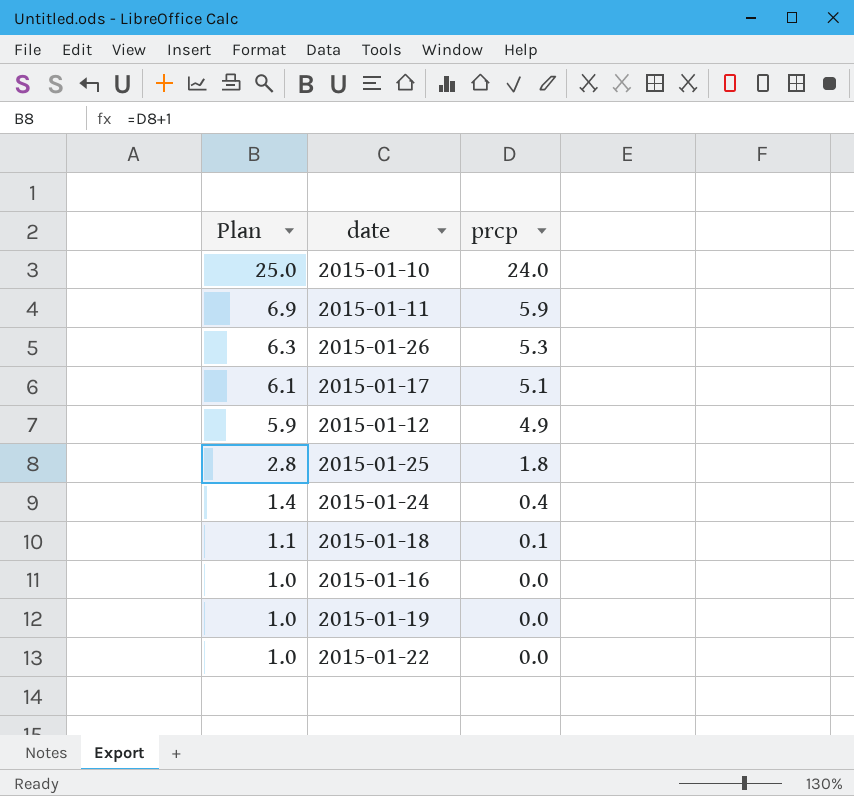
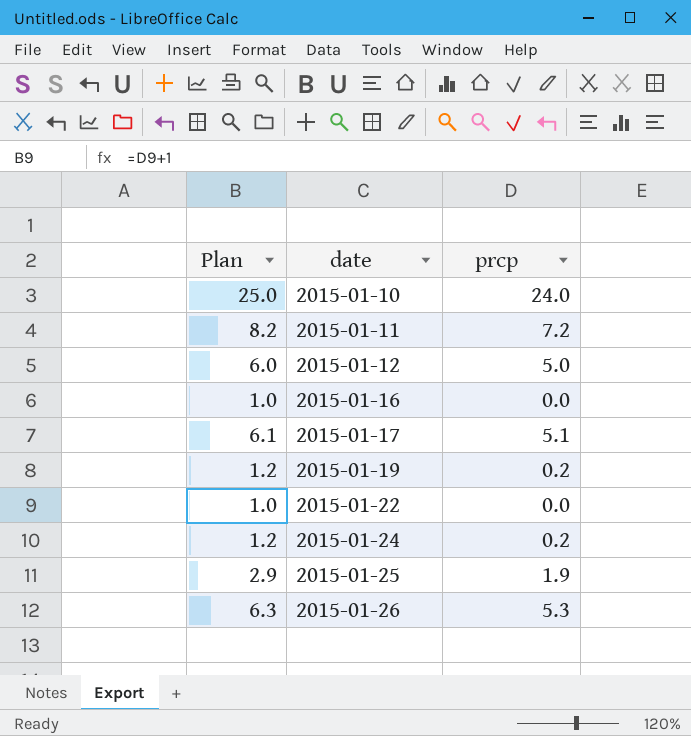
row order: Plan descending -> date ascending
row 2015-01-18: 1.1 | 0.1 -> none
2015-01-11 | Plan: 6.9 -> 8.2
2015-01-11 | prcp: 5.9 -> 7.2
2015-01-12 | Plan: 5.9 -> 6.0
2015-01-12 | prcp: 4.9 -> 5.0
2015-01-19 | Plan: 1.0 -> 1.2
2015-01-19 | prcp: 0.0 -> 0.2
2015-01-24 | Plan: 1.4 -> 1.2
2015-01-24 | prcp: 0.4 -> 0.2
2015-01-25 | Plan: 2.8 -> 2.9
2015-01-25 | prcp: 1.8 -> 1.9

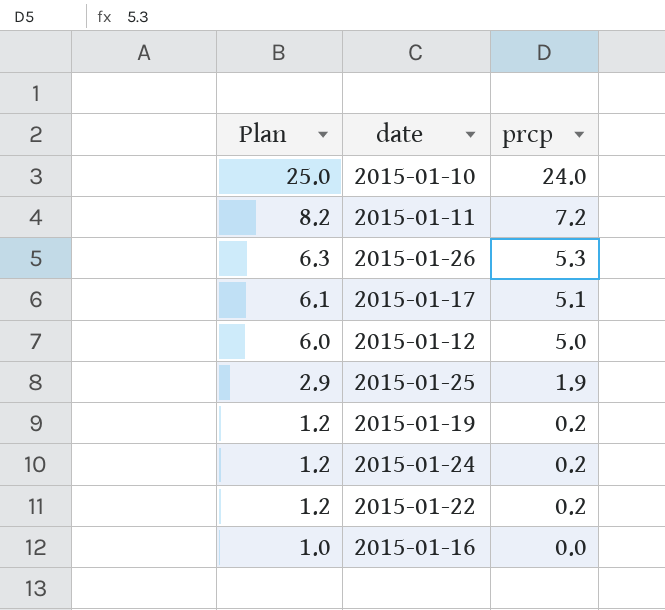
row order: date ascending -> Plan descending
2015-01-22 | Plan: 1.0 -> 1.2
2015-01-22 | prcp: 0.0 -> 0.2

